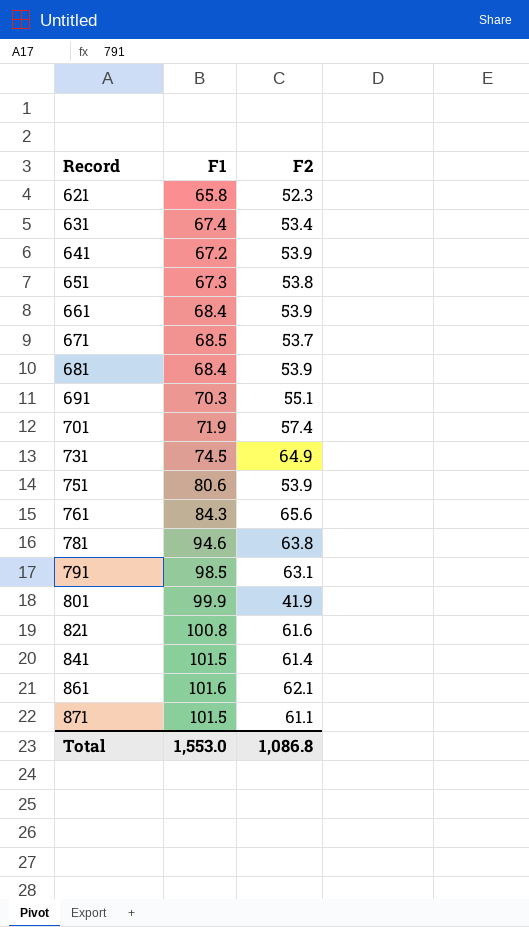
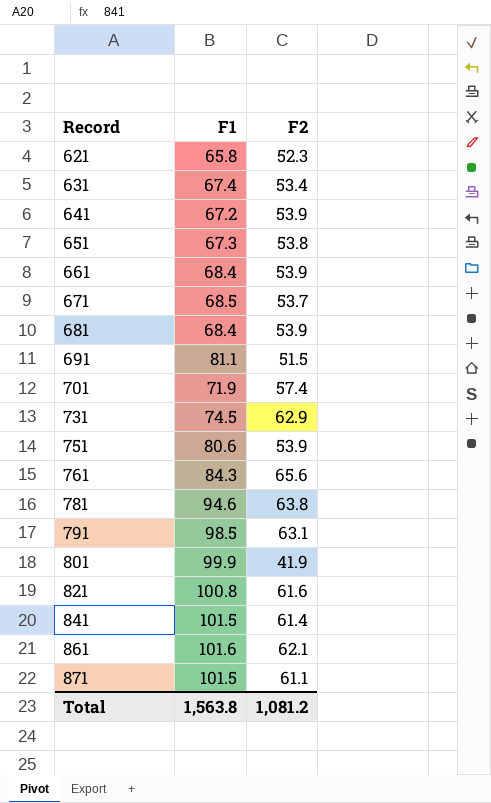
691 | F1: 70.3 -> 81.1
691 | F2: 55.1 -> 51.5
731 | F2: 64.9 -> 62.9
Total | F1: 1,553.0 -> 1,563.8
Total | F2: 1,086.8 -> 1,081.2

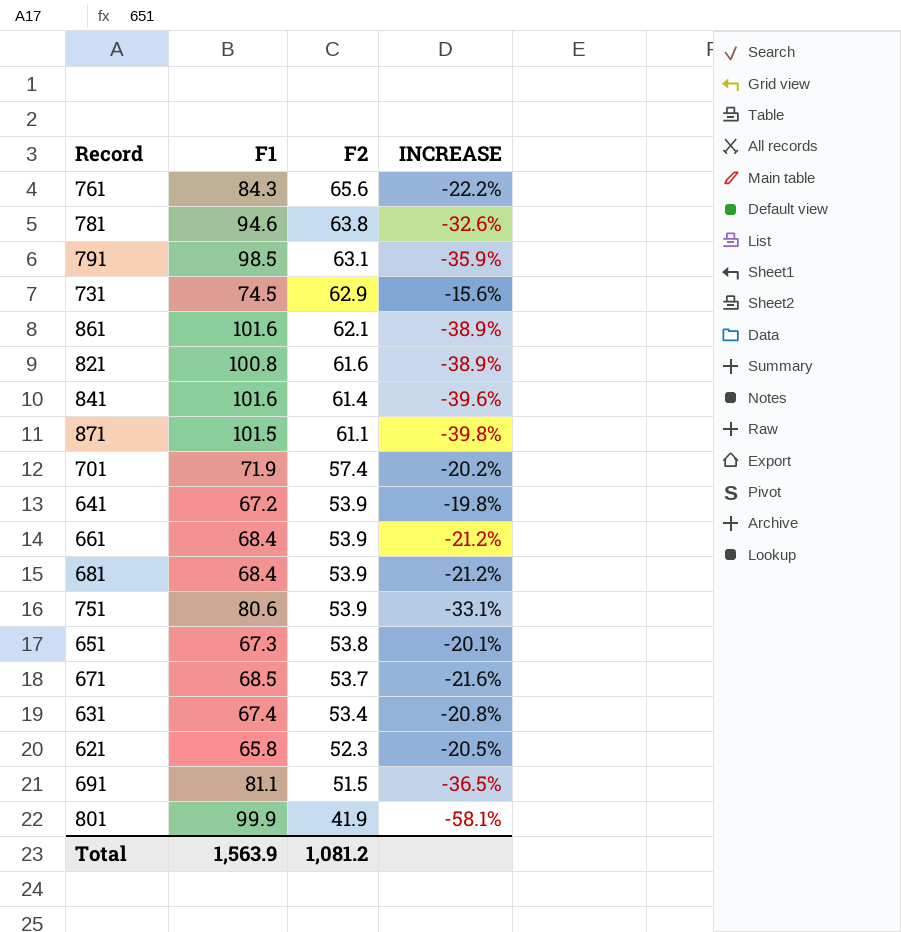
row order: Record ascending -> F2 descending
column INCREASE | formula: none -> ([F2] - [F1]) / [F1]
841 | F1: 101.5 -> 101.6
Total | F1: 1,563.8 -> 1,563.9

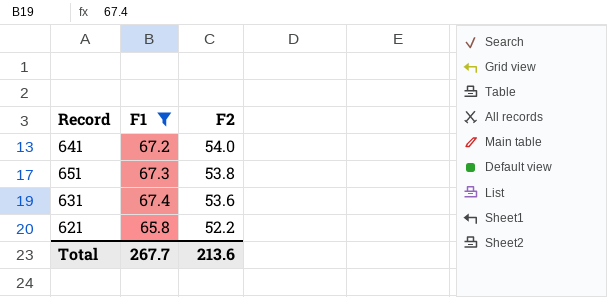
filter: none -> F1 <= 67.4
column INCREASE | formula: ([F2] - [F1]) / [F1] -> none
641 | F2: 53.9 -> 54.0
631 | F2: 53.4 -> 53.6
621 | F2: 52.3 -> 52.2
Total | F1: 1,563.9 -> 267.7
Total | F2: 1,081.2 -> 213.6

